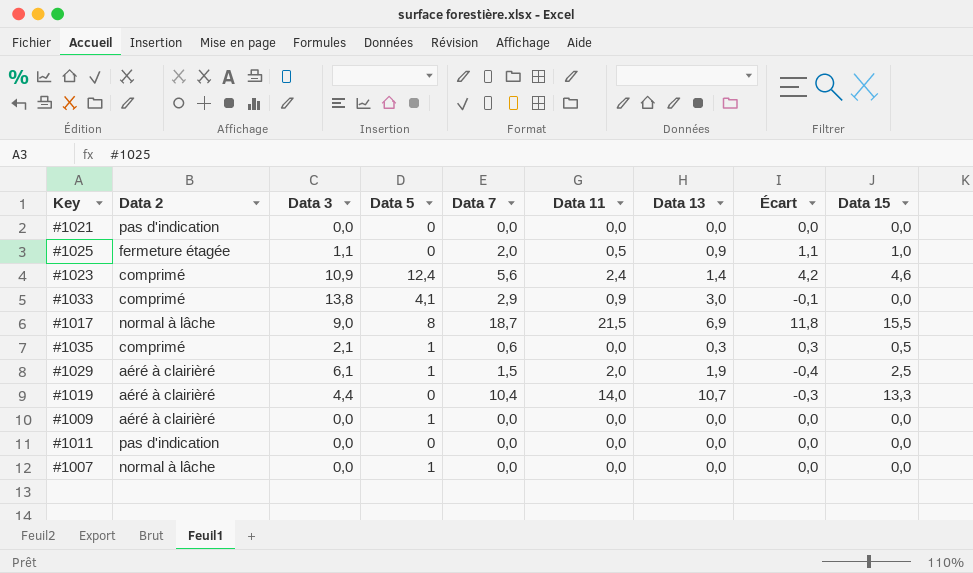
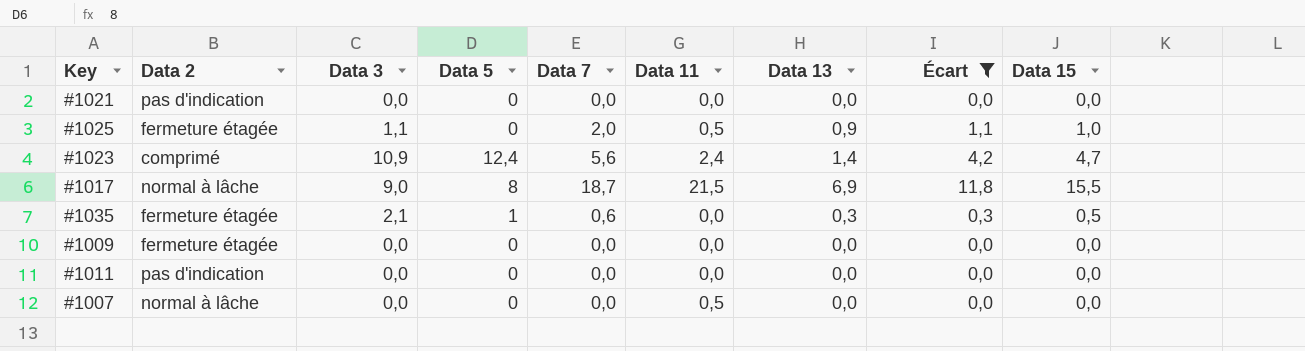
filter: none -> Écart >= 0,0
#1023 | Data 15: 4,6 -> 4,7
#1035 | Data 2: comprimé -> fermeture étagée
#1009 | Data 2: aéré à clairièré -> fermeture étagée
#1009 | Data 5: 1 -> 0
#1007 | Data 5: 1 -> 0
#1007 | Data 11: 0,0 -> 0,5

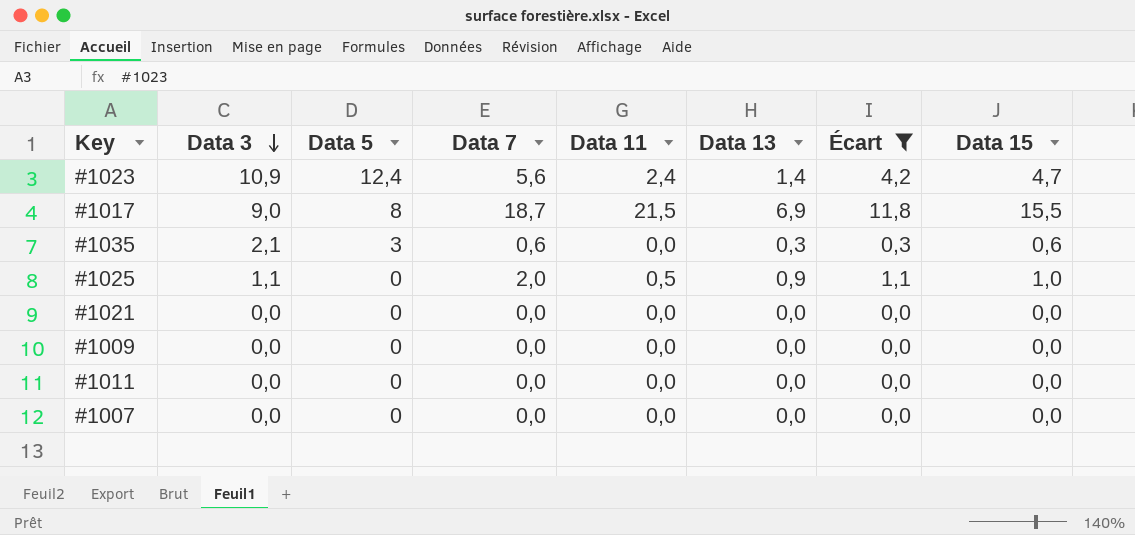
row order: none -> Data 3 descending
column Data 2 | position: 2 -> none
#1035 | Data 5: 1 -> 3
#1035 | Data 15: 0,5 -> 0,6
#1007 | Data 11: 0,5 -> 0,0

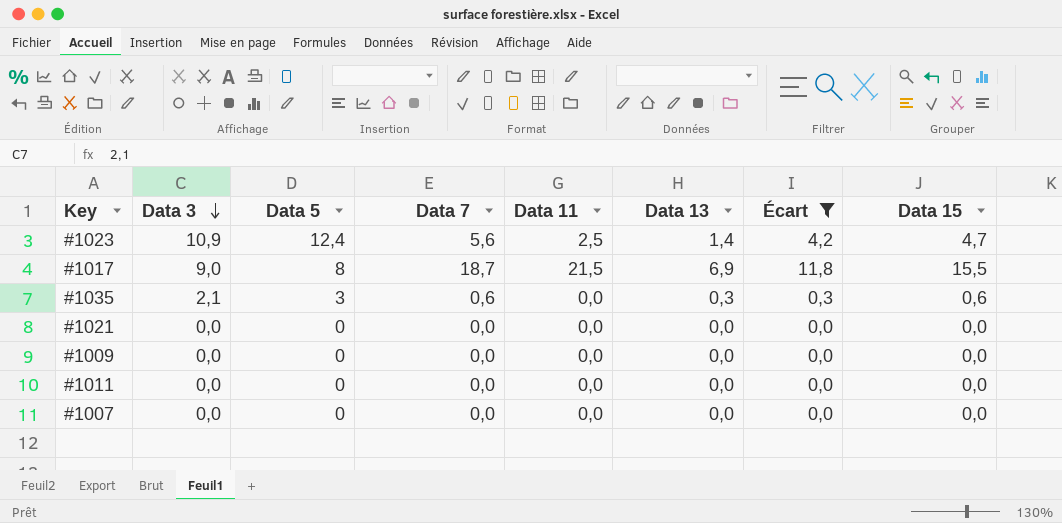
row #1025: 1,1 | 0 | 2,0 | 0,5 | 0,9 | 1,1 | 1,0 -> none
#1023 | Data 11: 2,4 -> 2,5

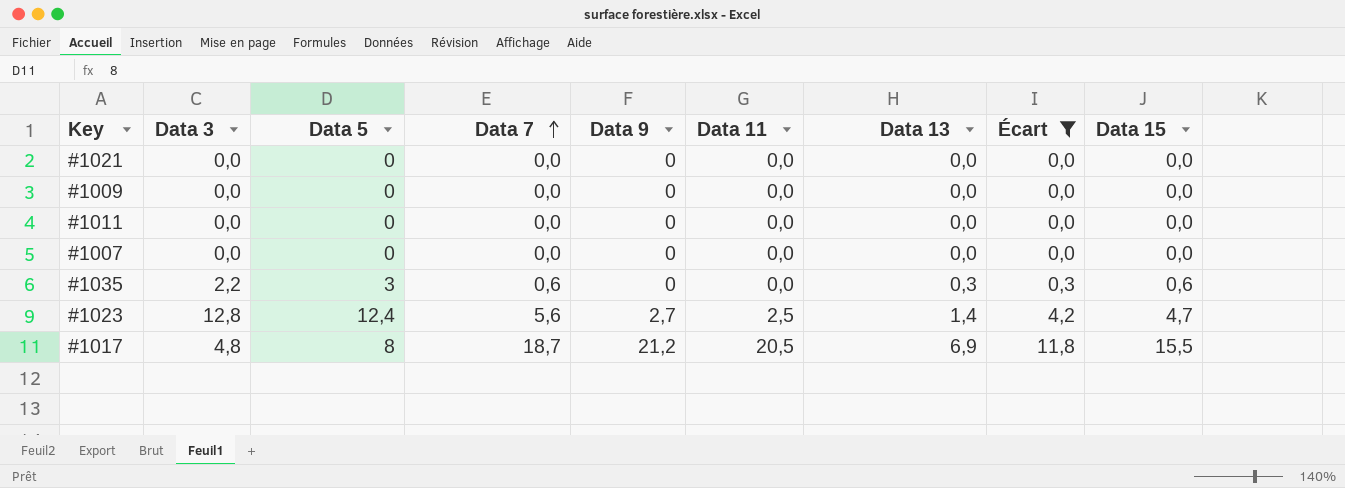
row order: Data 3 descending -> Data 7 ascending
column Data 9 | position: none -> 5
#1035 | Data 3: 2,1 -> 2,2
#1023 | Data 3: 10,9 -> 12,8
#1017 | Data 3: 9,0 -> 4,8
#1017 | Data 11: 21,5 -> 20,5

